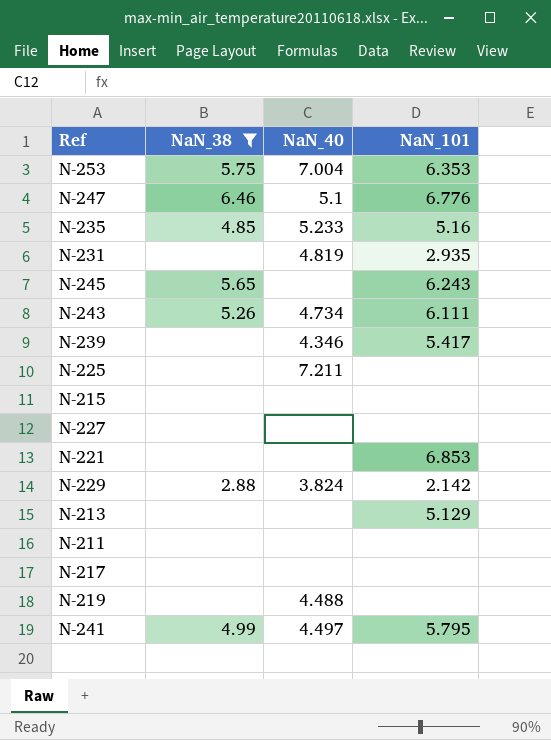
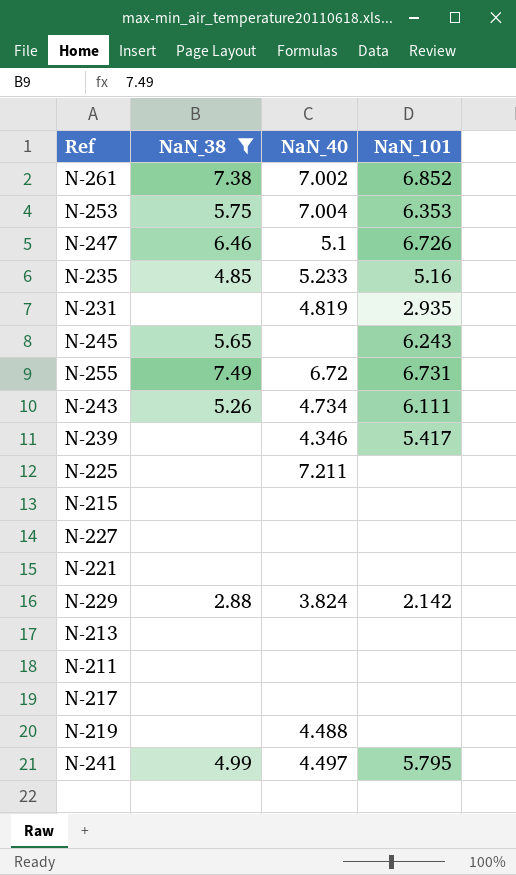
row N-261: none -> 7.38 | 7.002 | 6.852
N-247 | NaN_101: 6.776 -> 6.726
row N-255: none -> 7.49 | 6.72 | 6.731
N-221 | NaN_101: 6.853 -> none
N-213 | NaN_101: 5.129 -> none

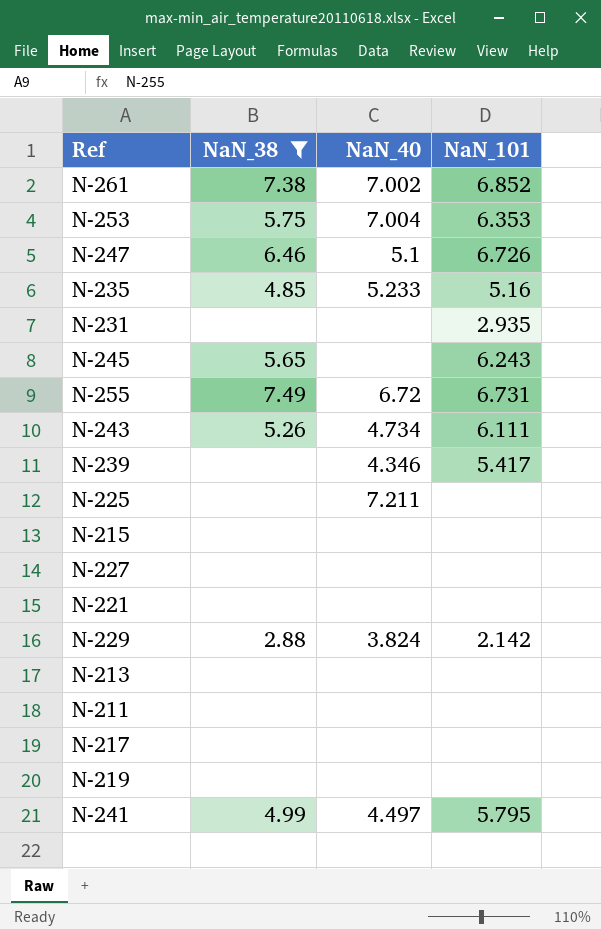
N-231 | NaN_40: 4.819 -> none
N-219 | NaN_40: 4.488 -> none

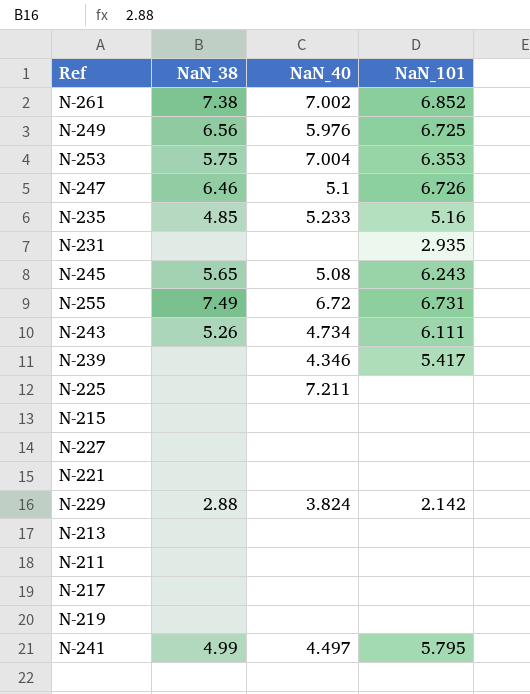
filter: NaN_38 != 6.56 -> none
N-245 | NaN_40: none -> 5.08

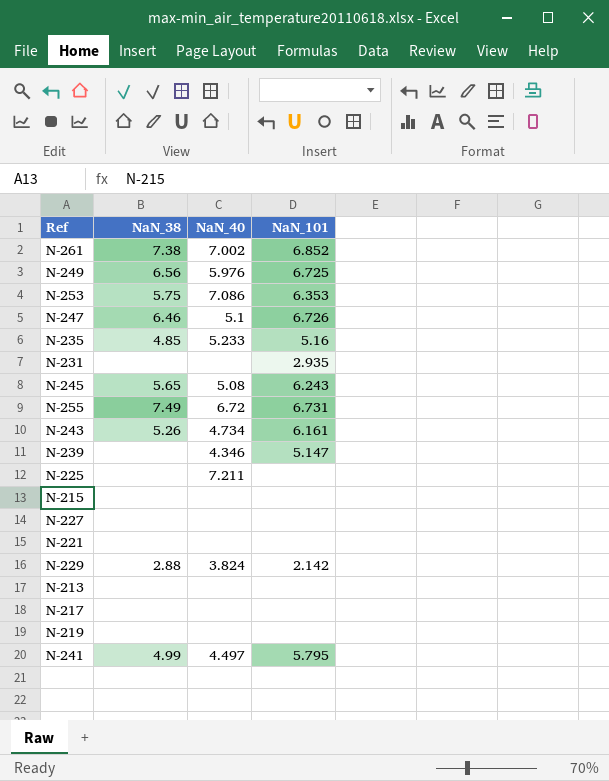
row N-211: none | none | none -> none
N-253 | NaN_40: 7.004 -> 7.086
N-243 | NaN_101: 6.111 -> 6.161
N-239 | NaN_101: 5.417 -> 5.147

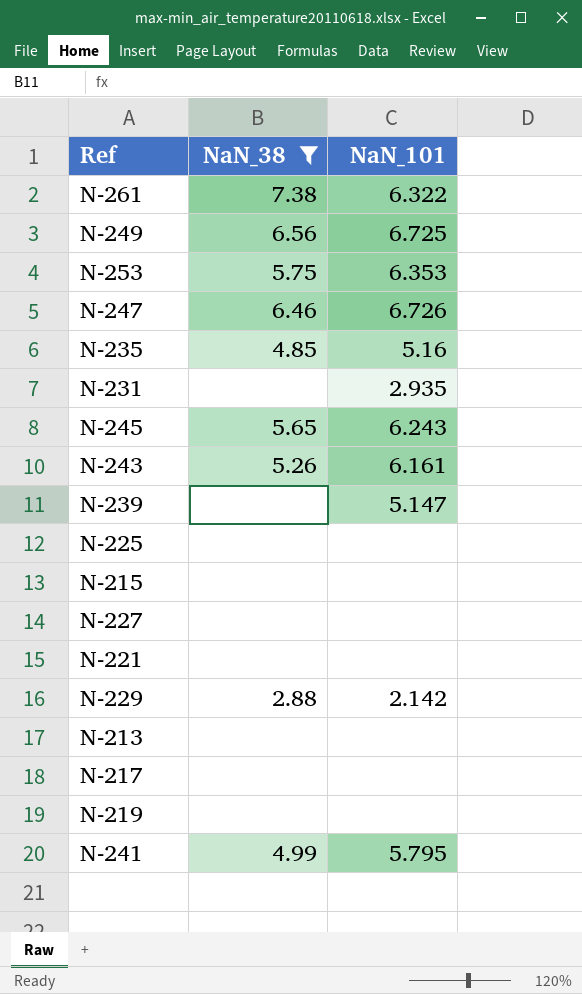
filter: none -> NaN_38 != 7.49
column NaN_40 | position: 3 -> none
N-261 | NaN_101: 6.852 -> 6.322

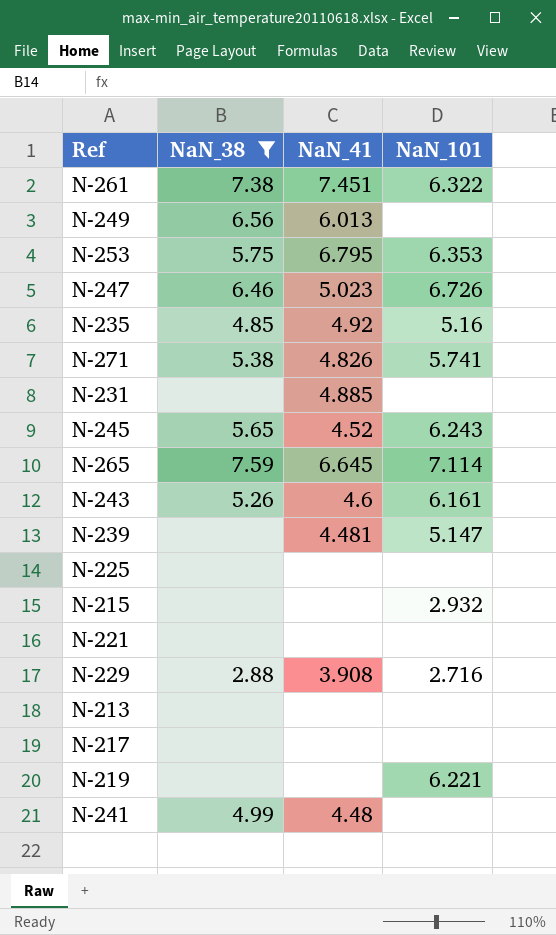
column NaN_41 | position: none -> 3
row N-227: none | none -> none
N-249 | NaN_101: 6.725 -> none
row N-271: none -> 5.38 | 4.826 | 5.741
N-231 | NaN_101: 2.935 -> none
row N-265: none -> 7.59 | 6.645 | 7.114
N-215 | NaN_101: none -> 2.932
N-229 | NaN_101: 2.142 -> 2.716
N-219 | NaN_101: none -> 6.221
N-241 | NaN_101: 5.795 -> none

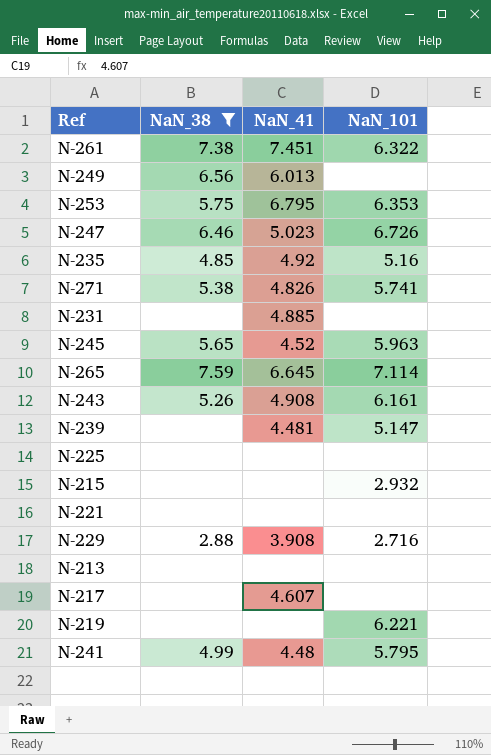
N-245 | NaN_101: 6.243 -> 5.963
N-243 | NaN_41: 4.6 -> 4.908
N-217 | NaN_41: none -> 4.607
N-241 | NaN_101: none -> 5.795

